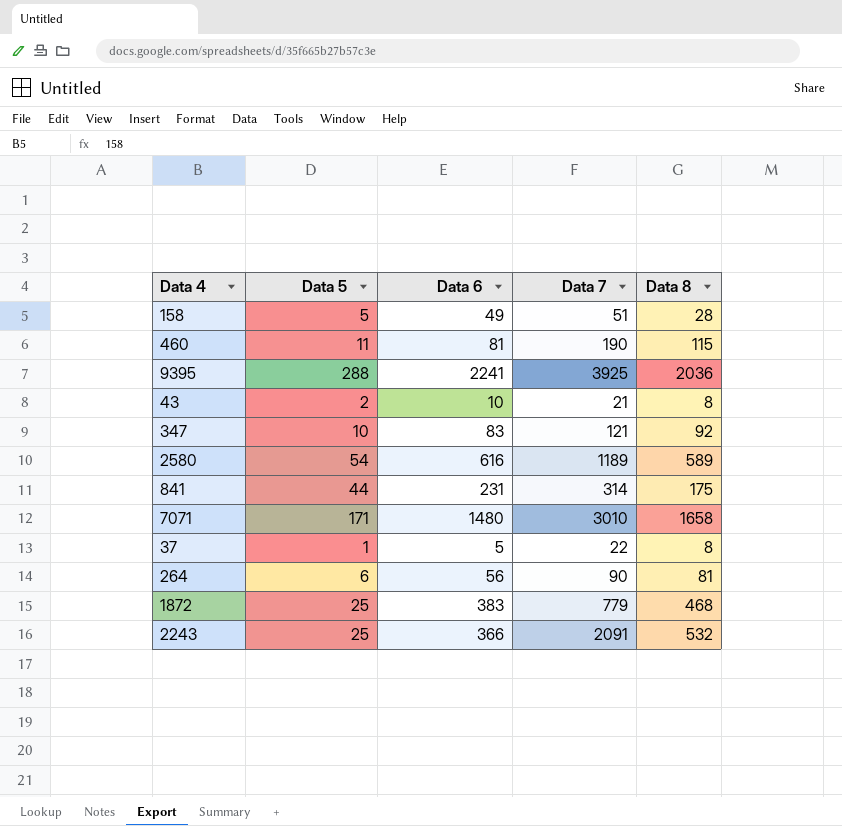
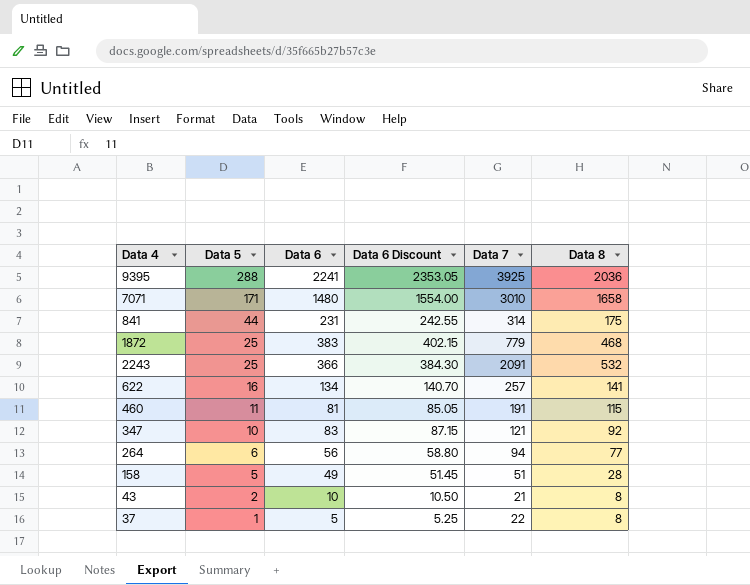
row order: none -> Data 5 descending
column Data 6 Discount | formula: none -> [Data 6] * 1.05
row 2580: 54 | 616 | 1189 | 589 -> none
row 622: none -> 16 | 134 | 140.70 | 257 | 141
460 | Data 7: 190 -> 191
264 | Data 7: 90 -> 94
264 | Data 8: 81 -> 77

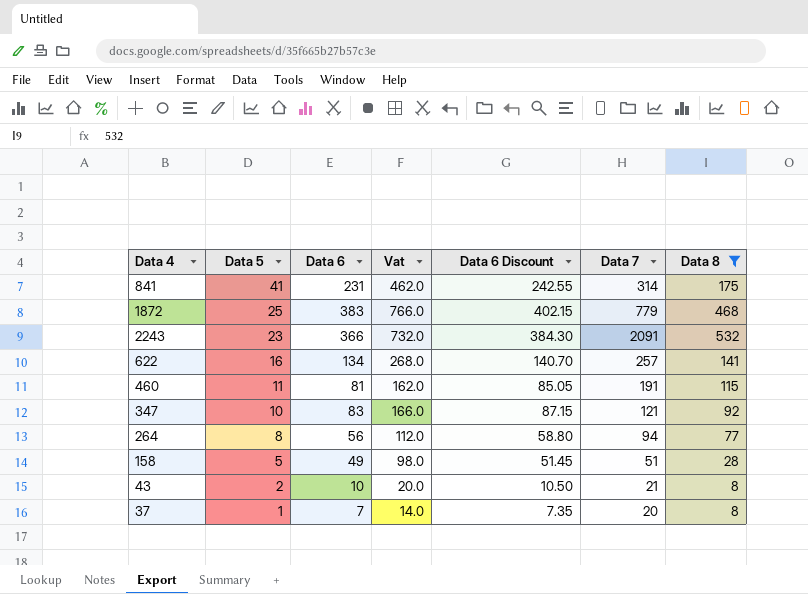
filter: none -> Data 8 <= 532
column Vat | formula: none -> [Data 6] * 2
841 | Data 5: 44 -> 41
2243 | Data 5: 25 -> 23
264 | Data 5: 6 -> 8
37 | Data 6: 5 -> 7
37 | Data 6 Discount: 5.25 -> 7.35
37 | Data 7: 22 -> 20

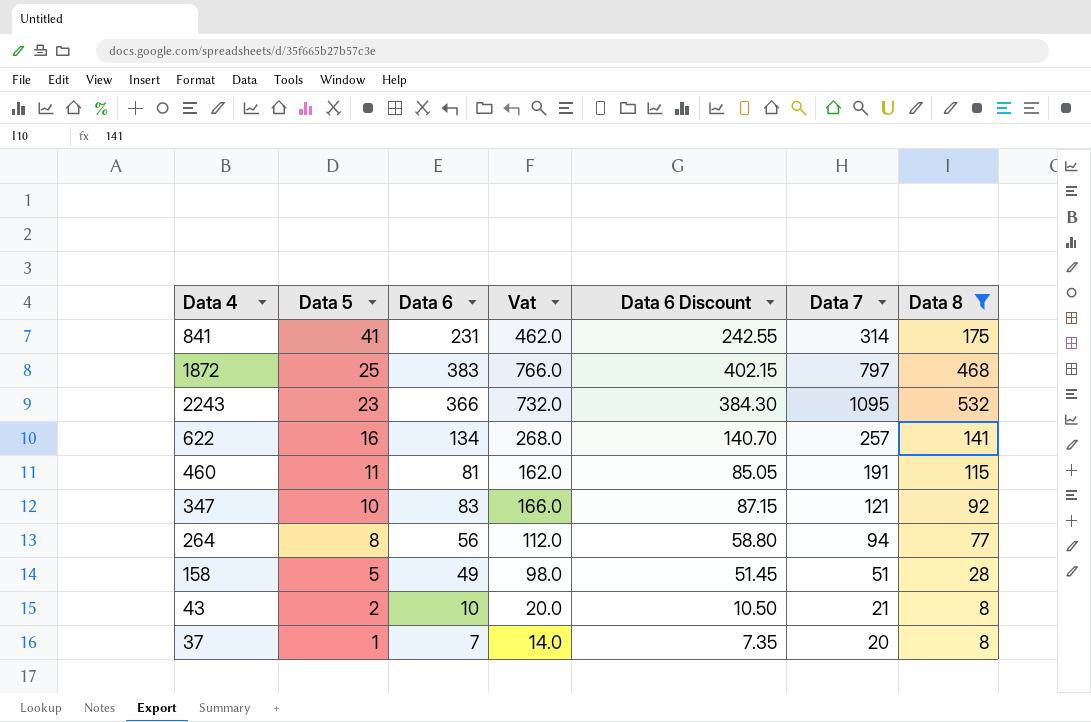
1872 | Data 7: 779 -> 797
2243 | Data 7: 2091 -> 1095

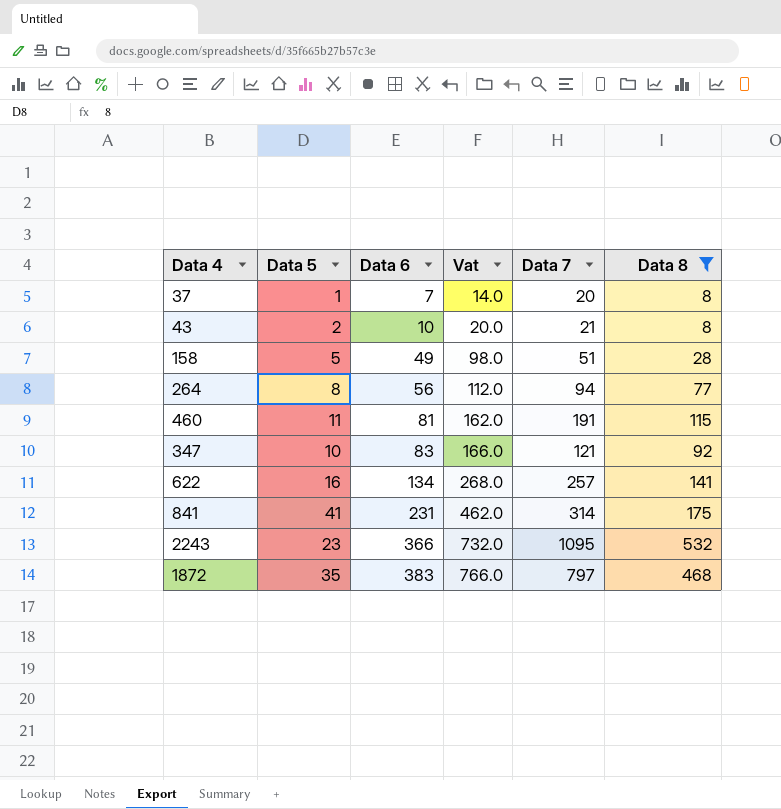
row order: Data 5 descending -> Data 6 ascending
column Data 6 Discount | formula: [Data 6] * 1.05 -> none
1872 | Data 5: 25 -> 35

